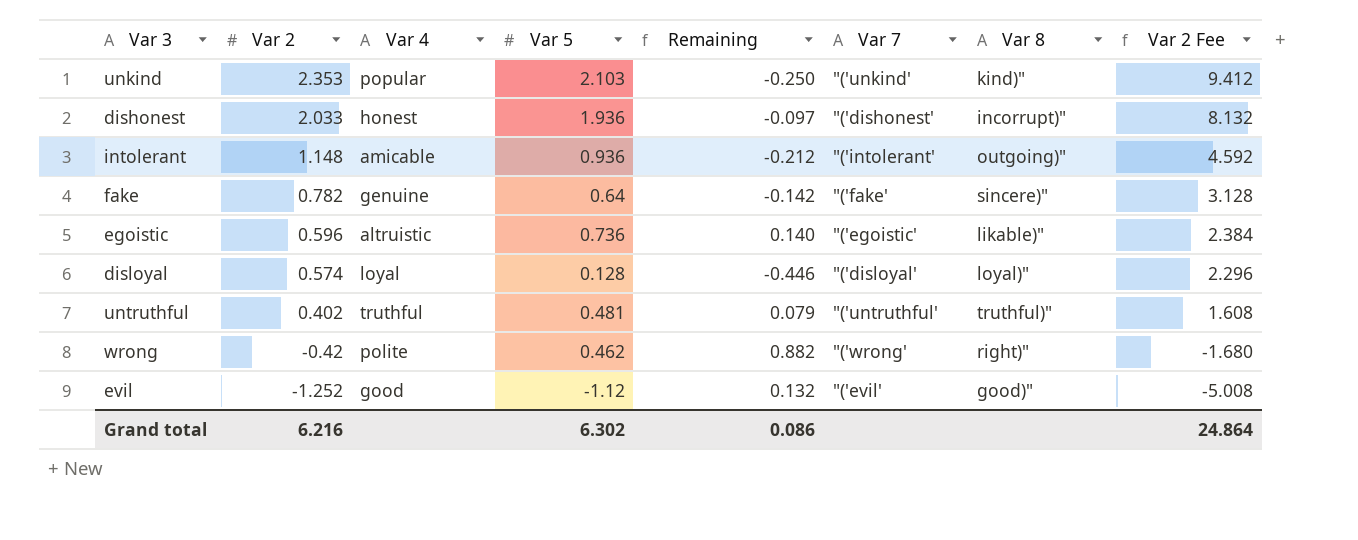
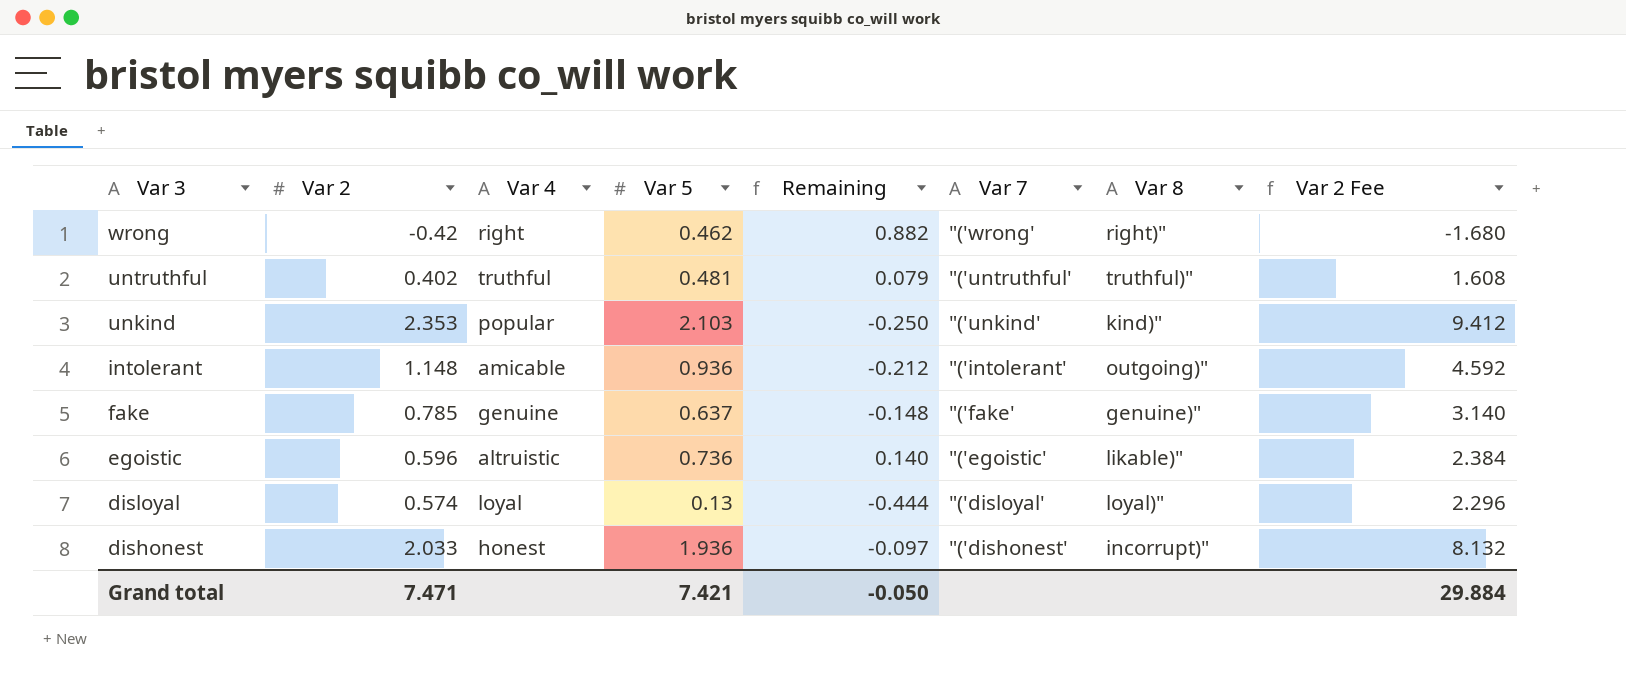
row order: Var 2 descending -> Var 3 descending
row evil: -1.252 | good | -1.12 | 0.132 | "('evil' | good)" | -5.008 -> none
wrong | Var 4: polite -> right
fake | Var 2: 0.782 -> 0.785
fake | Var 5: 0.64 -> 0.637
fake | Remaining: -0.142 -> -0.148
fake | Var 8: sincere)" -> genuine)"
fake | Var 2 Fee: 3.128 -> 3.140
disloyal | Var 5: 0.128 -> 0.13
disloyal | Remaining: -0.446 -> -0.444
Grand total | Var 2: 6.216 -> 7.471
Grand total | Var 5: 6.302 -> 7.421
Grand total | Remaining: 0.086 -> -0.050
Grand total | Var 2 Fee: 24.864 -> 29.884

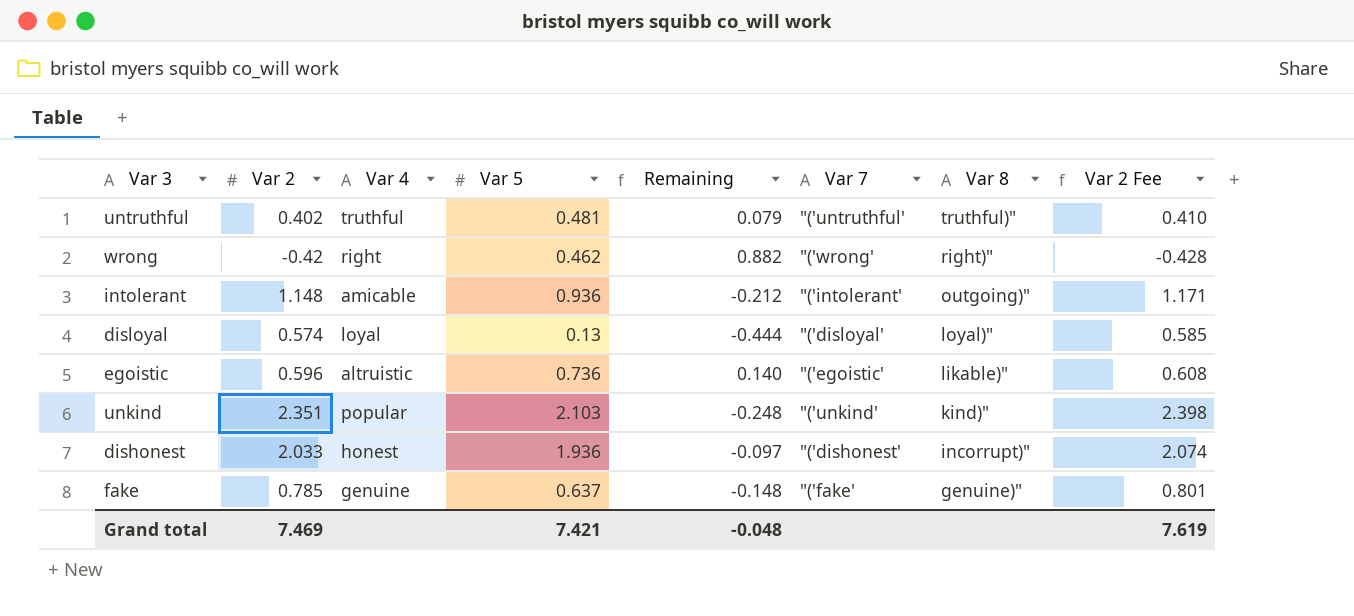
row order: Var 3 descending -> Var 8 descending
column Var 2 Fee | formula: [Var 2] * 4 -> [Var 2] * 1.02
unkind | Var 2: 2.353 -> 2.351
unkind | Remaining: -0.250 -> -0.248
Grand total | Var 2: 7.471 -> 7.469
Grand total | Remaining: -0.050 -> -0.048
Grand total | Var 2 Fee: 29.884 -> 7.619

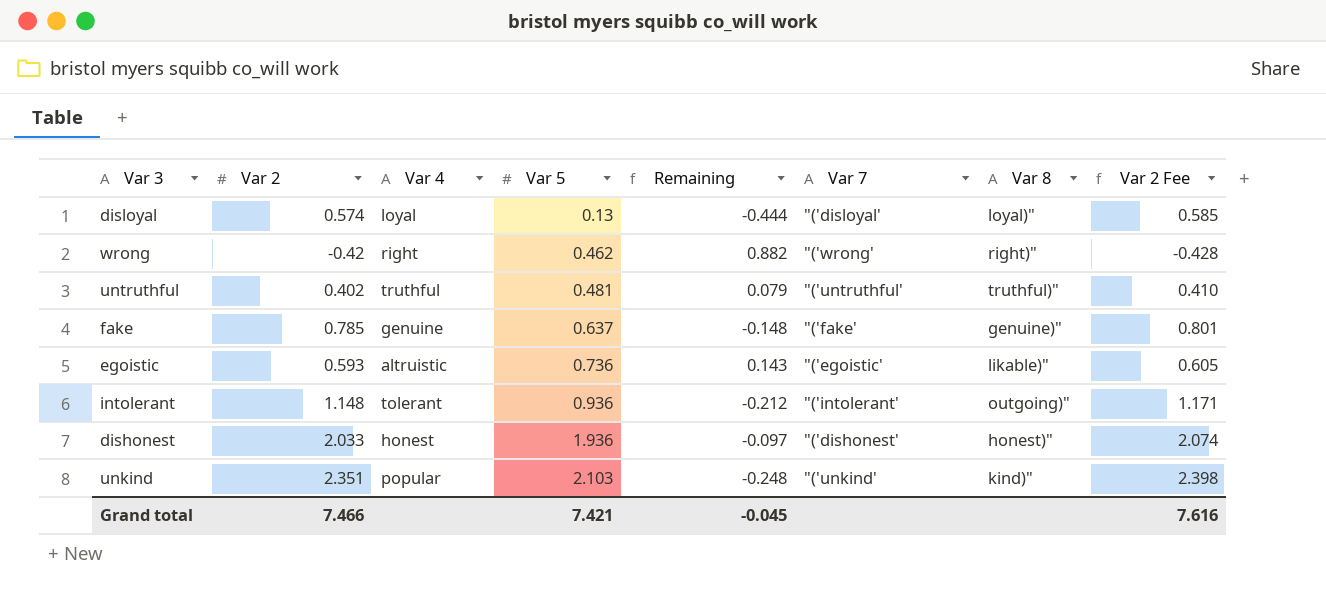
row order: Var 8 descending -> Var 5 ascending
egoistic | Var 2: 0.596 -> 0.593
egoistic | Remaining: 0.140 -> 0.143
egoistic | Var 2 Fee: 0.608 -> 0.605
intolerant | Var 4: amicable -> tolerant
dishonest | Var 8: incorrupt)" -> honest)"
Grand total | Var 2: 7.469 -> 7.466
Grand total | Remaining: -0.048 -> -0.045
Grand total | Var 2 Fee: 7.619 -> 7.616

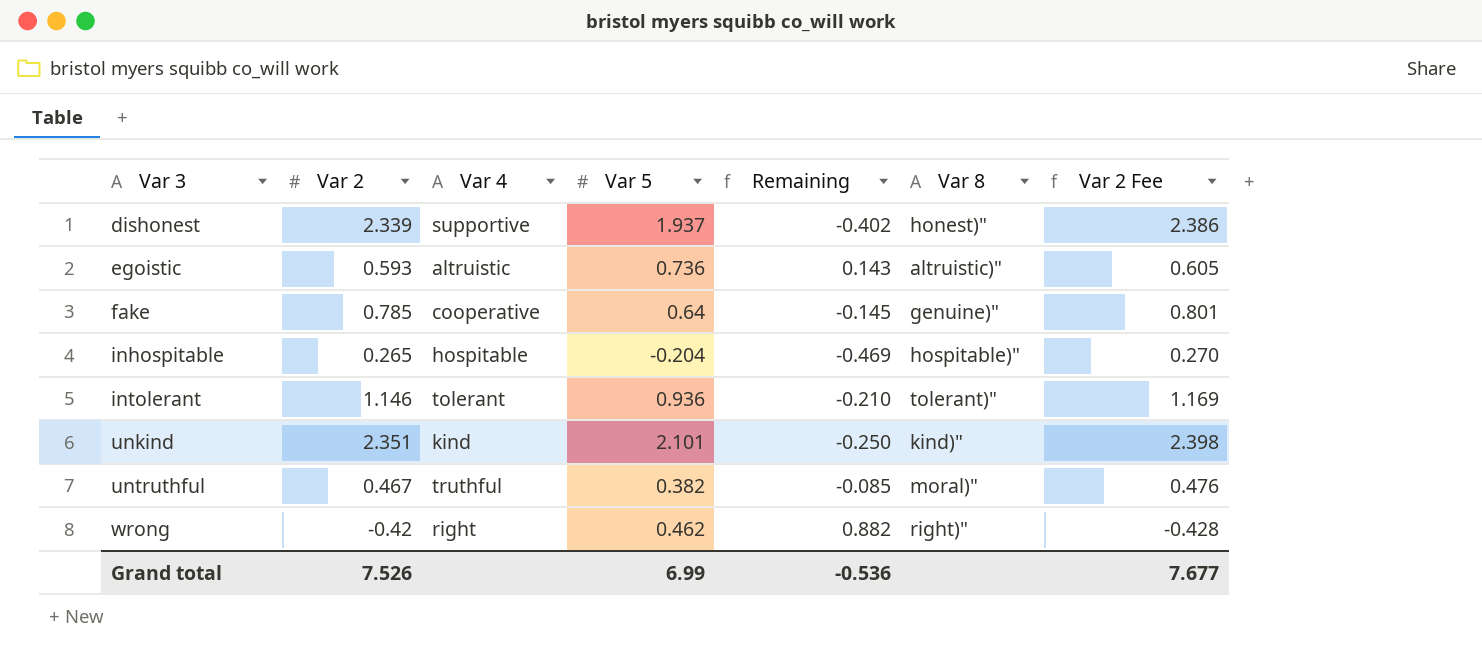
row order: Var 5 ascending -> Var 3 ascending
column Var 7 | position: 6 -> none
row disloyal: 0.574 | loyal | 0.13 | -0.444 | "('disloyal' | loyal)" | 0.585 -> none
dishonest | Var 2: 2.033 -> 2.339
dishonest | Var 4: honest -> supportive
dishonest | Var 5: 1.936 -> 1.937
dishonest | Remaining: -0.097 -> -0.402
dishonest | Var 2 Fee: 2.074 -> 2.386
egoistic | Var 8: likable)" -> altruistic)"
fake | Var 4: genuine -> cooperative
fake | Var 5: 0.637 -> 0.64
fake | Remaining: -0.148 -> -0.145
row inhospitable: none -> 0.265 | hospitable | -0.204 | -0.469 | hospitable)" | 0.270
intolerant | Var 2: 1.148 -> 1.146
intolerant | Remaining: -0.212 -> -0.210
intolerant | Var 8: outgoing)" -> tolerant)"
intolerant | Var 2 Fee: 1.171 -> 1.169
unkind | Var 4: popular -> kind
unkind | Var 5: 2.103 -> 2.101
unkind | Remaining: -0.248 -> -0.250
untruthful | Var 2: 0.402 -> 0.467
untruthful | Var 5: 0.481 -> 0.382
untruthful | Remaining: 0.079 -> -0.085
untruthful | Var 8: truthful)" -> moral)"
untruthful | Var 2 Fee: 0.410 -> 0.476
Grand total | Var 2: 7.466 -> 7.526
Grand total | Var 5: 7.421 -> 6.99
Grand total | Remaining: -0.045 -> -0.536
Grand total | Var 2 Fee: 7.616 -> 7.677

